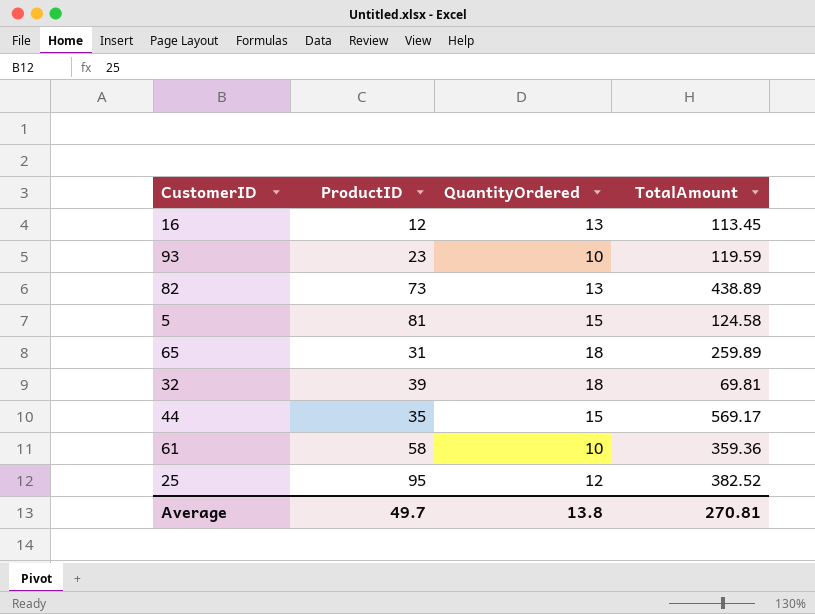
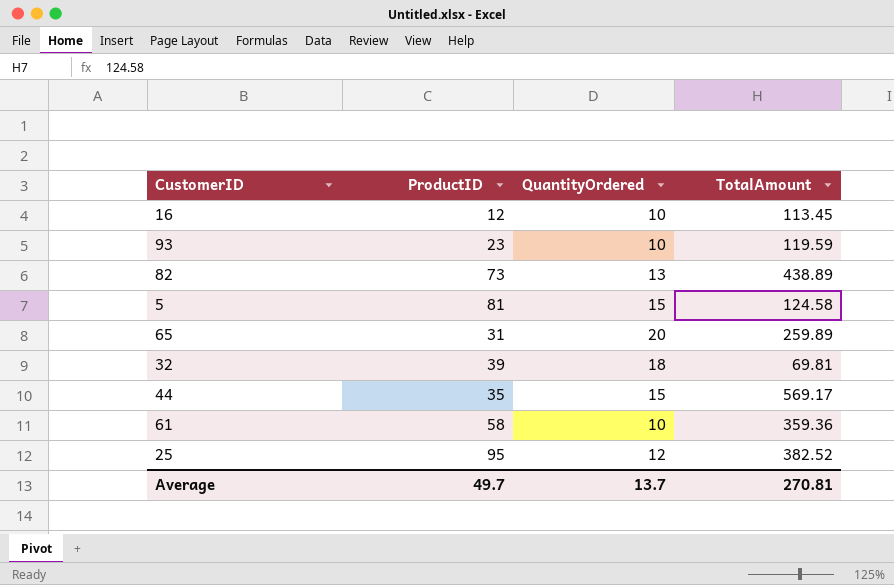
16 | QuantityOrdered: 13 -> 10
65 | QuantityOrdered: 18 -> 20
Average | QuantityOrdered: 13.8 -> 13.7

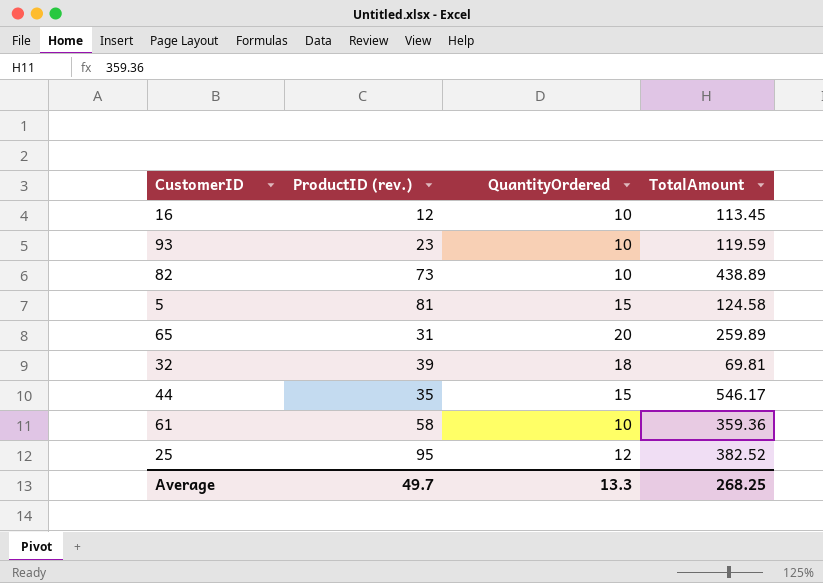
column name: ProductID -> ProductID (rev.)
82 | QuantityOrdered: 13 -> 10
44 | TotalAmount: 569.17 -> 546.17
Average | QuantityOrdered: 13.7 -> 13.3
Average | TotalAmount: 270.81 -> 268.25

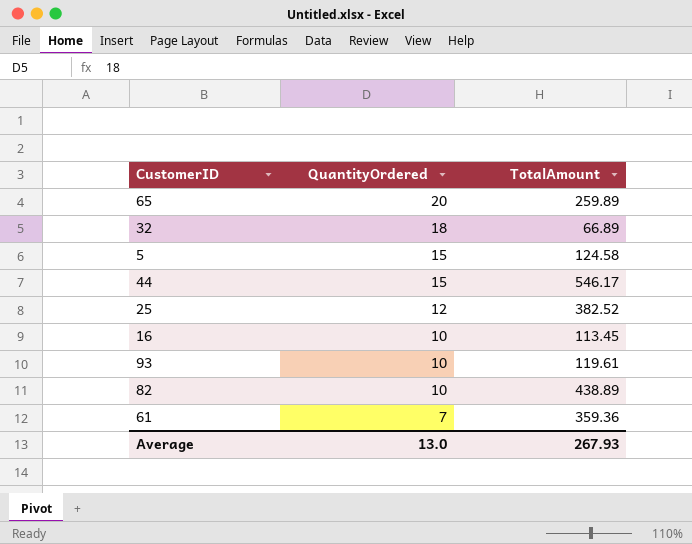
row order: none -> QuantityOrdered descending
column ProductID (rev.) | position: 2 -> none
32 | TotalAmount: 69.81 -> 66.89
93 | TotalAmount: 119.59 -> 119.61
61 | QuantityOrdered: 10 -> 7
Average | QuantityOrdered: 13.3 -> 13.0
Average | TotalAmount: 268.25 -> 267.93

